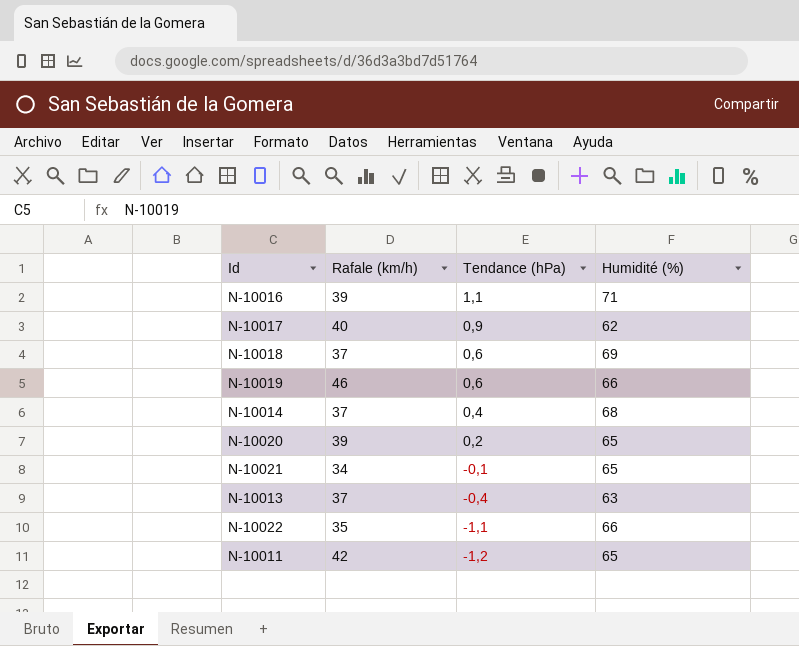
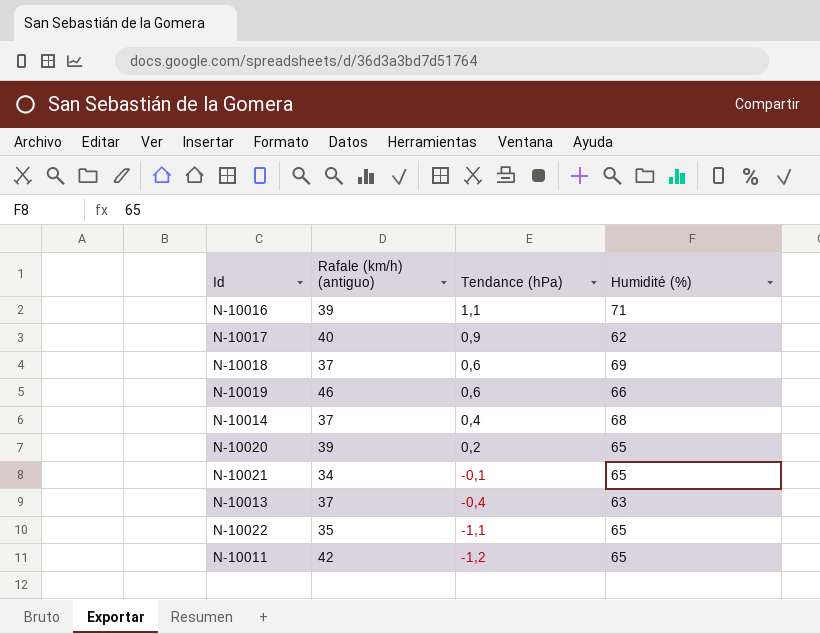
column name: Rafale (km/h) -> Rafale (km/h) (antiguo)
N-10022 | Humidité (%): 66 -> 65

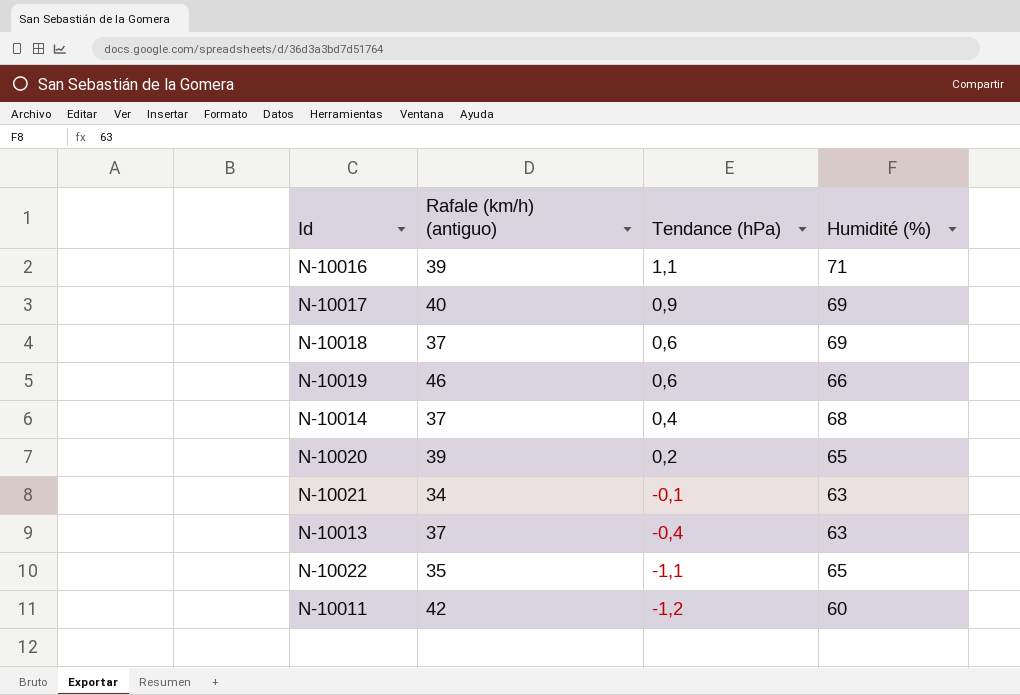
N-10017 | Humidité (%): 62 -> 69
N-10021 | Humidité (%): 65 -> 63
N-10011 | Humidité (%): 65 -> 60

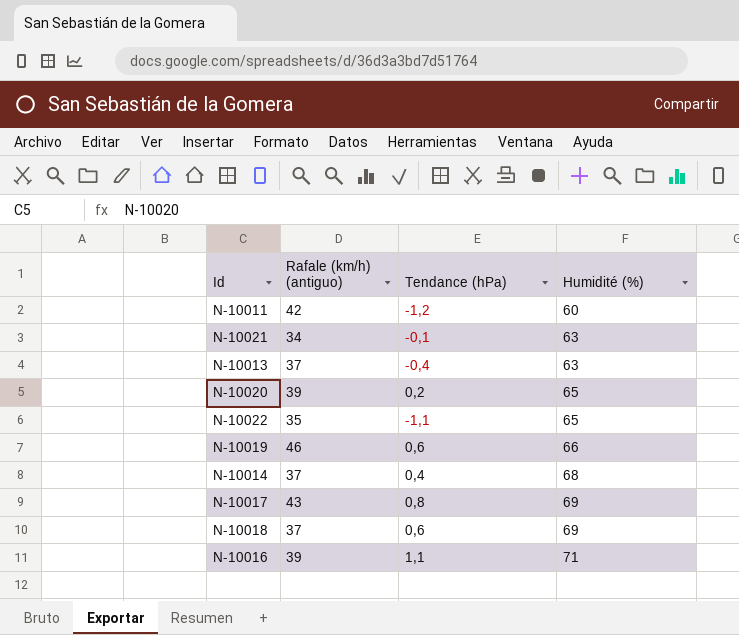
row order: Tendance (hPa) descending -> Humidité (%) ascending
N-10017 | Rafale (km/h) (antiguo): 40 -> 43
N-10017 | Tendance (hPa): 0,9 -> 0,8

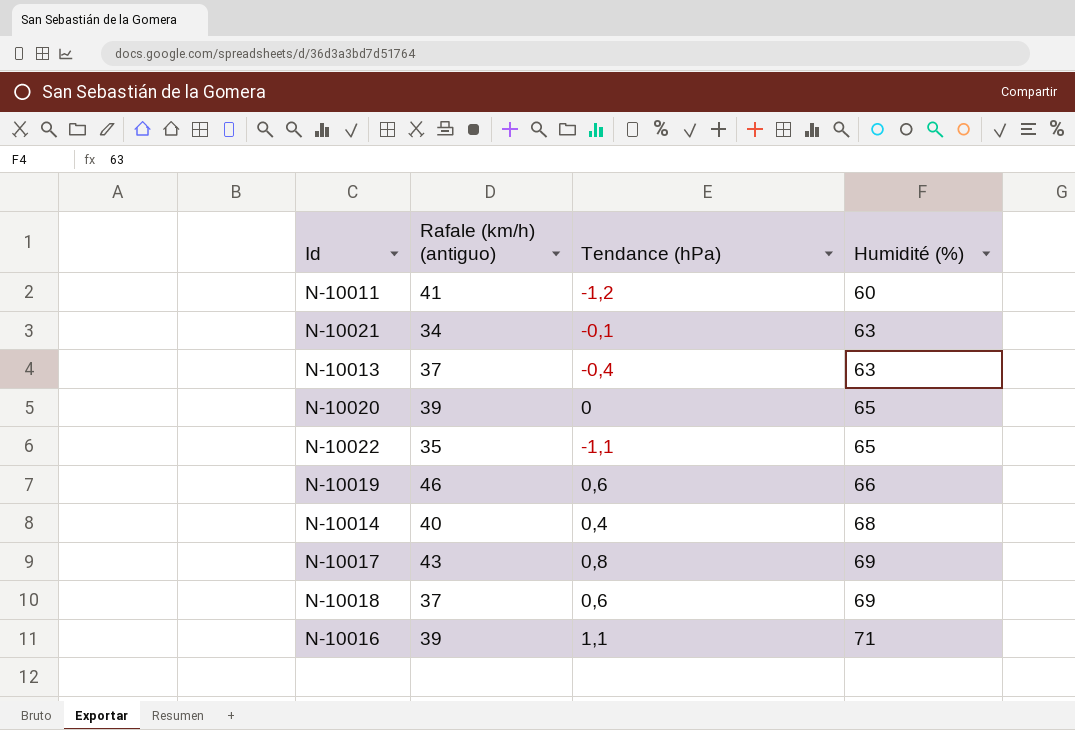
N-10011 | Rafale (km/h) (antiguo): 42 -> 41
N-10020 | Tendance (hPa): 0,2 -> 0
N-10014 | Rafale (km/h) (antiguo): 37 -> 40

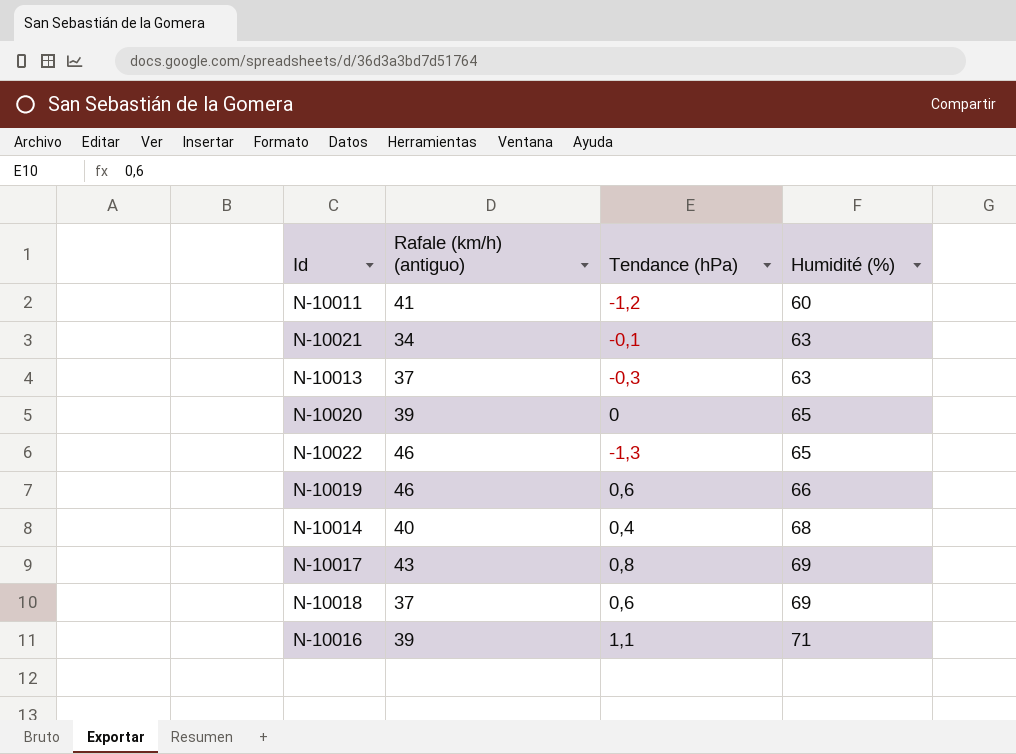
N-10013 | Tendance (hPa): -0,4 -> -0,3
N-10022 | Rafale (km/h) (antiguo): 35 -> 46
N-10022 | Tendance (hPa): -1,1 -> -1,3

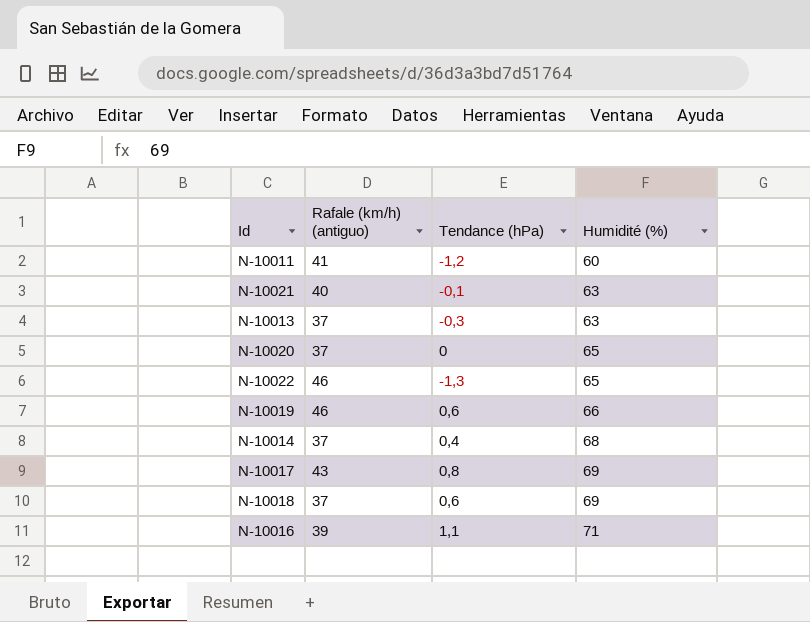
N-10021 | Rafale (km/h) (antiguo): 34 -> 40
N-10020 | Rafale (km/h) (antiguo): 39 -> 37
N-10014 | Rafale (km/h) (antiguo): 40 -> 37

